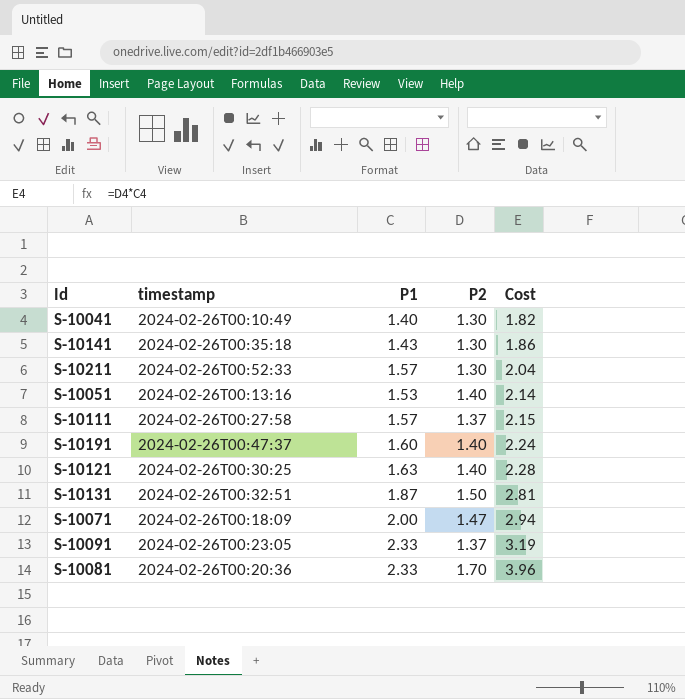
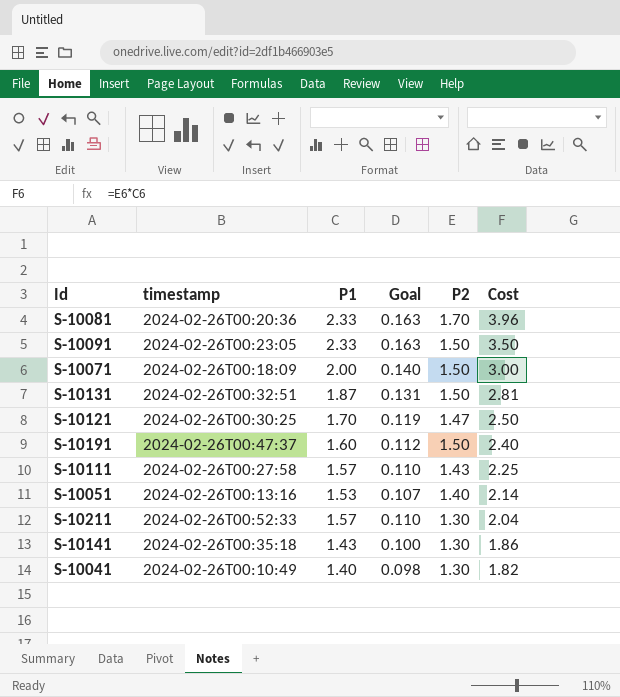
row order: Cost ascending -> Cost descending
column Goal | formula: none -> [P1] * 0.07
S-10091 | P2: 1.37 -> 1.50
S-10091 | Cost: 3.19 -> 3.50
S-10071 | P2: 1.47 -> 1.50
S-10071 | Cost: 2.94 -> 3.00
S-10121 | P1: 1.63 -> 1.70
S-10121 | P2: 1.40 -> 1.47
S-10121 | Cost: 2.28 -> 2.50
S-10191 | P2: 1.40 -> 1.50
S-10191 | Cost: 2.24 -> 2.40
S-10111 | P2: 1.37 -> 1.43
S-10111 | Cost: 2.15 -> 2.25

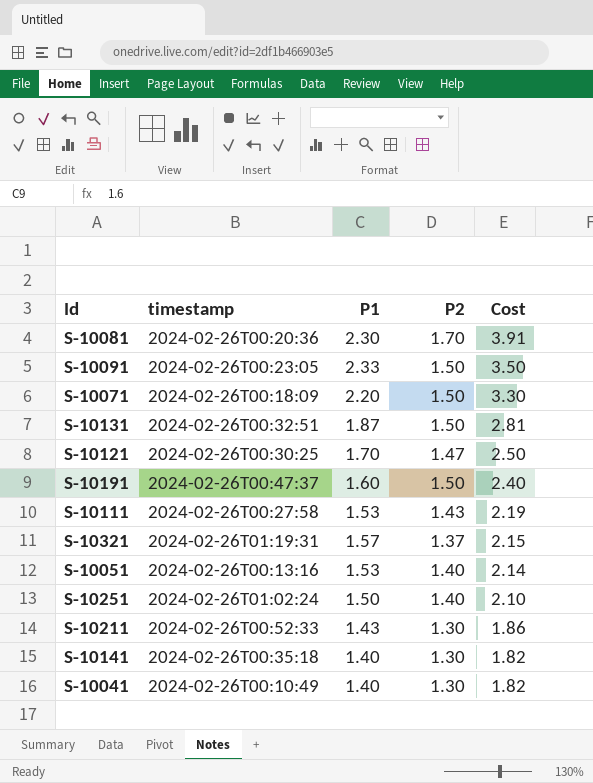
column Goal | formula: [P1] * 0.07 -> none
S-10081 | P1: 2.33 -> 2.30
S-10081 | Cost: 3.96 -> 3.91
S-10071 | P1: 2.00 -> 2.20
S-10071 | Cost: 3.00 -> 3.30
S-10111 | P1: 1.57 -> 1.53
S-10111 | Cost: 2.25 -> 2.19
row S-10321: none -> 2024-02-26T01:19:31 | 1.57 | 1.37 | 2.15
row S-10251: none -> 2024-02-26T01:02:24 | 1.50 | 1.40 | 2.10
S-10211 | P1: 1.57 -> 1.43
S-10211 | Cost: 2.04 -> 1.86
S-10141 | P1: 1.43 -> 1.40
S-10141 | Cost: 1.86 -> 1.82

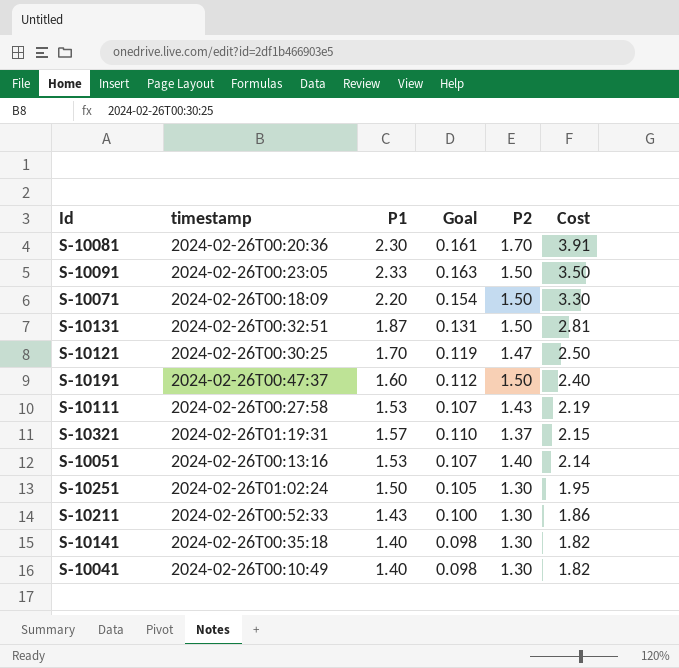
column Goal | formula: none -> [P1] * 0.07
S-10251 | P2: 1.40 -> 1.30
S-10251 | Cost: 2.10 -> 1.95

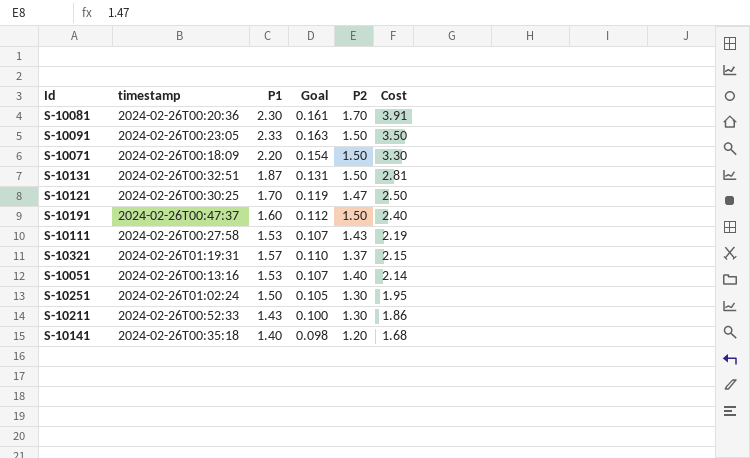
row S-10041: 2024-02-26T00:10:49 | 1.40 | 0.098 | 1.30 | 1.82 -> none
S-10141 | P2: 1.30 -> 1.20
S-10141 | Cost: 1.82 -> 1.68

